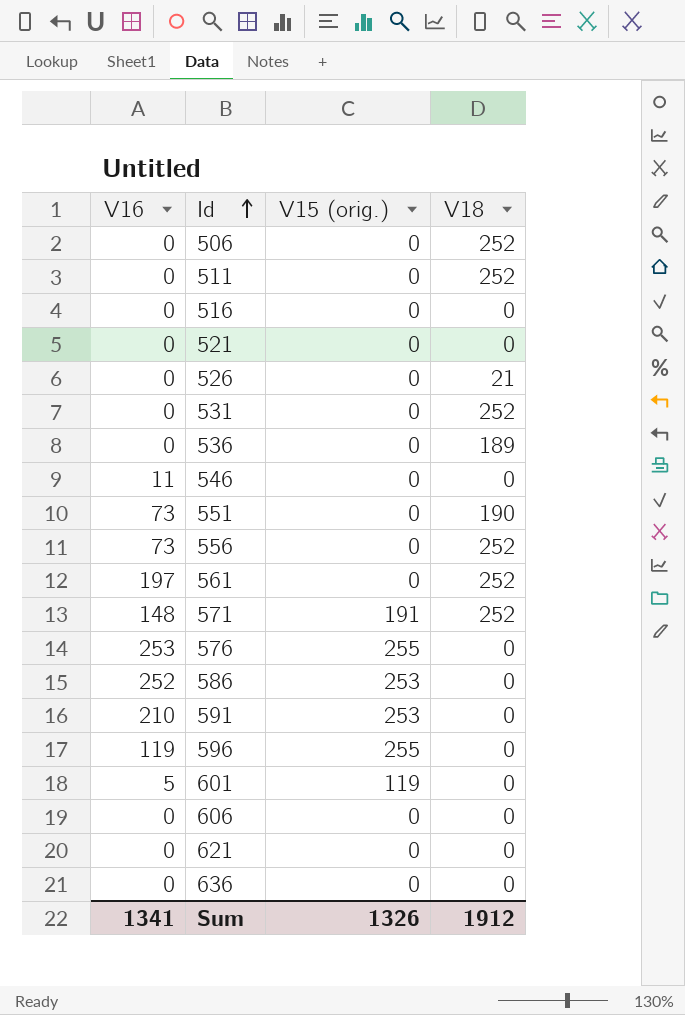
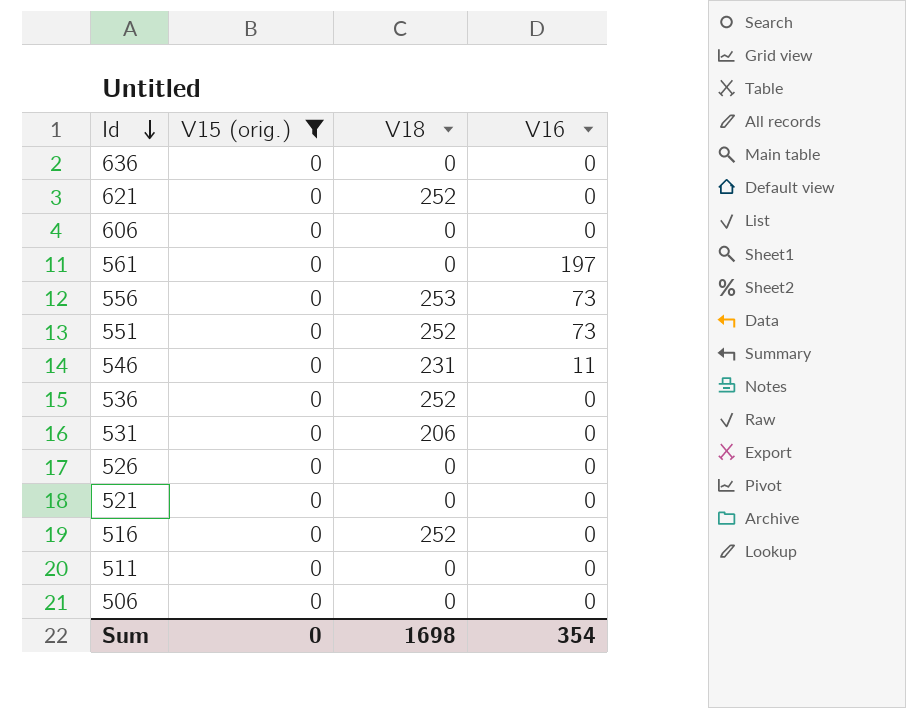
filter: none -> V15 (orig.) = 0
row order: Id ascending -> Id descending
column V16 | position: 1 -> 4
621 | V18: 0 -> 252
561 | V18: 252 -> 0
556 | V18: 252 -> 253
551 | V18: 190 -> 252
546 | V18: 0 -> 231
536 | V18: 189 -> 252
531 | V18: 252 -> 206
526 | V18: 21 -> 0
516 | V18: 0 -> 252
511 | V18: 252 -> 0
506 | V18: 252 -> 0
Sum | V15 (orig.): 1326 -> 0
Sum | V18: 1912 -> 1698
Sum | V16: 1341 -> 354

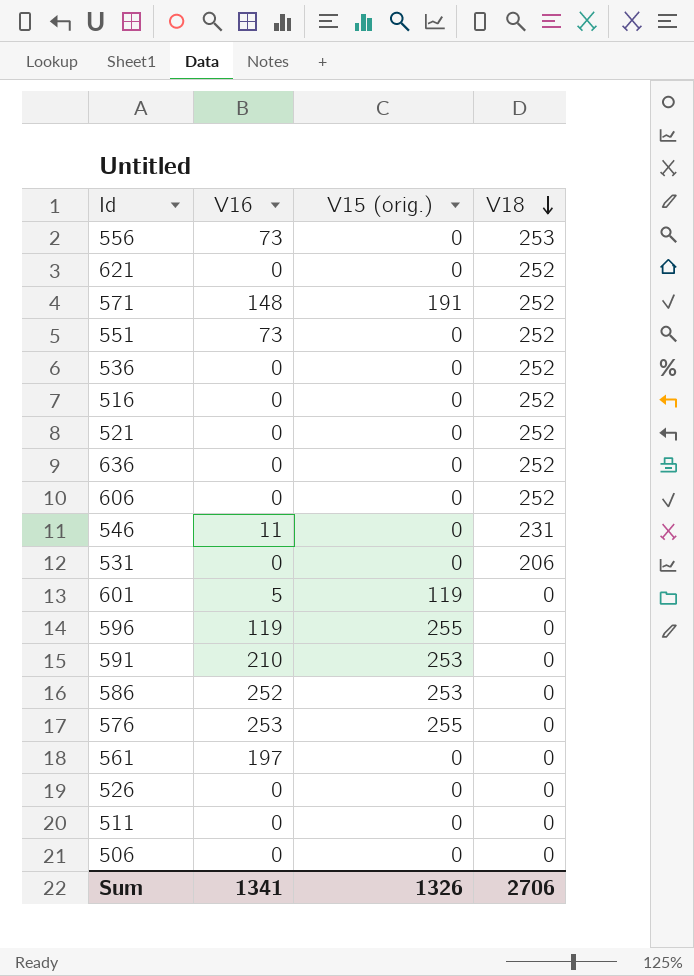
filter: V15 (orig.) = 0 -> none
row order: Id descending -> V18 descending
column V16 | position: 4 -> 2
521 | V18: 0 -> 252
636 | V18: 0 -> 252
606 | V18: 0 -> 252
Sum | V16: 354 -> 1341
Sum | V15 (orig.): 0 -> 1326
Sum | V18: 1698 -> 2706

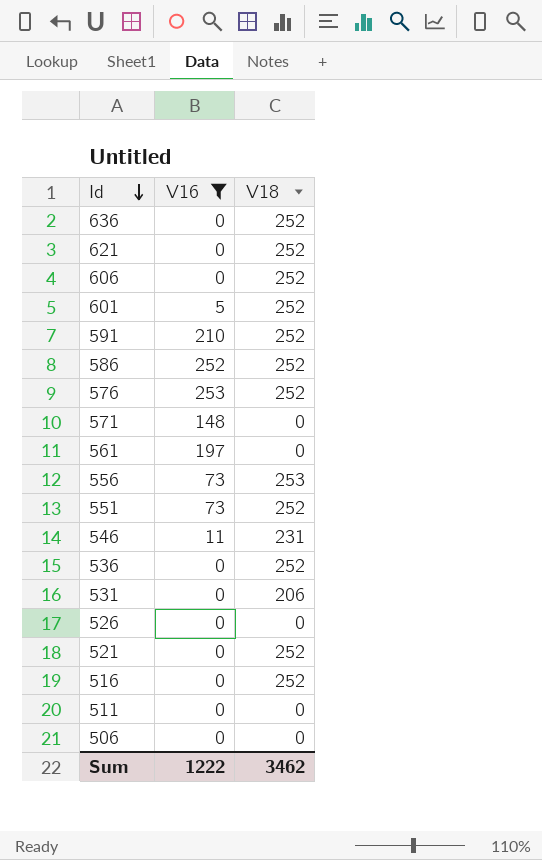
filter: none -> V16 != 119
row order: V18 descending -> Id descending
column V15 (orig.) | position: 3 -> none
601 | V18: 0 -> 252
591 | V18: 0 -> 252
586 | V18: 0 -> 252
576 | V18: 0 -> 252
571 | V18: 252 -> 0
Sum | V16: 1341 -> 1222
Sum | V18: 2706 -> 3462

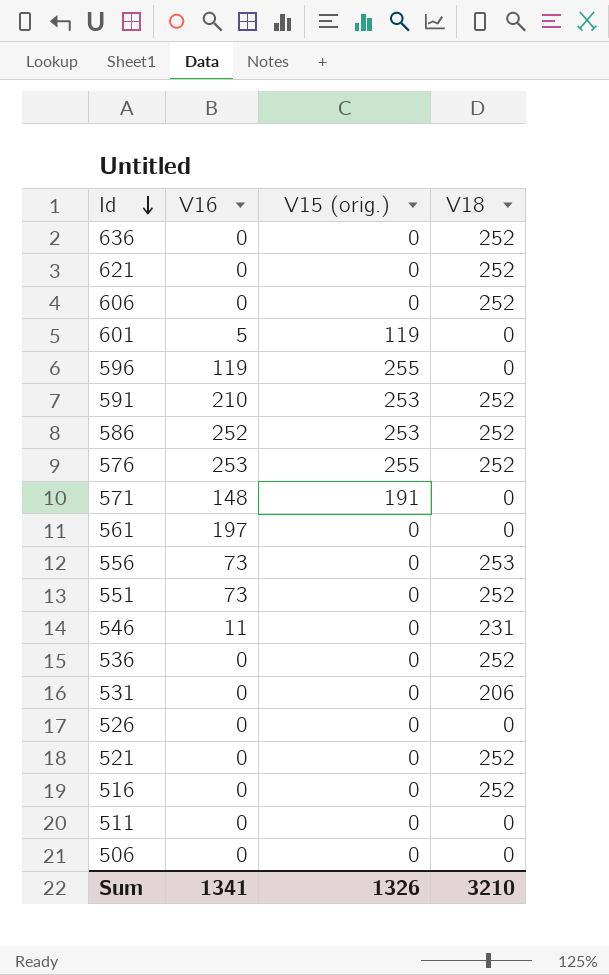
filter: V16 != 119 -> none
column V15 (orig.) | position: none -> 3
601 | V18: 252 -> 0
Sum | V16: 1222 -> 1341
Sum | V18: 3462 -> 3210

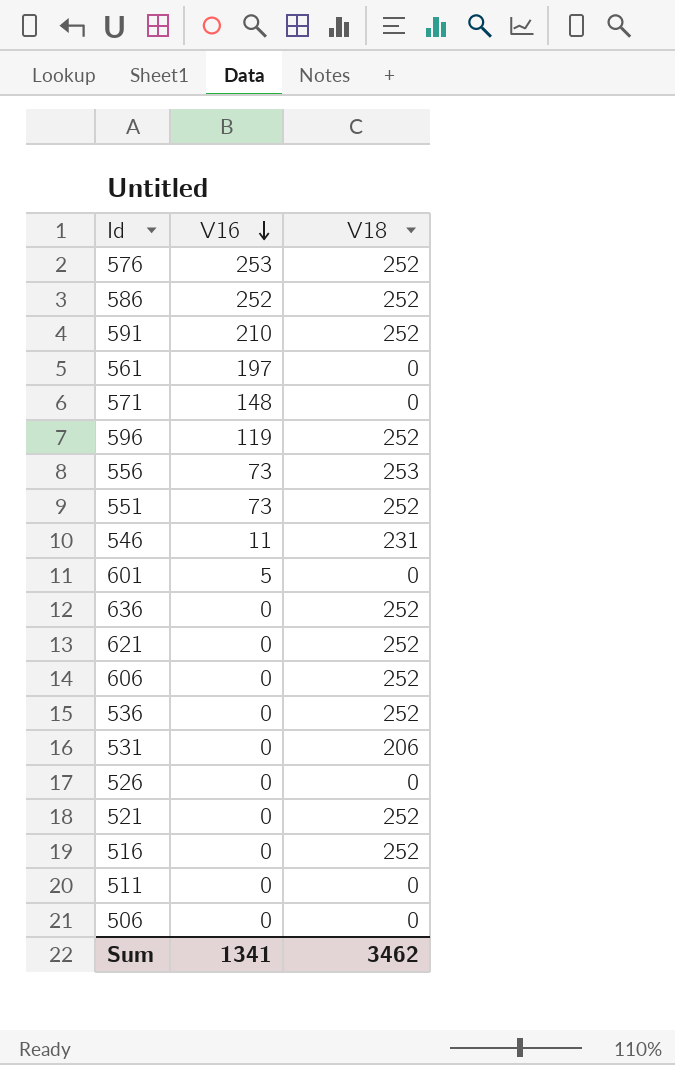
row order: Id descending -> V16 descending
column V15 (orig.) | position: 3 -> none
596 | V18: 0 -> 252
Sum | V18: 3210 -> 3462

